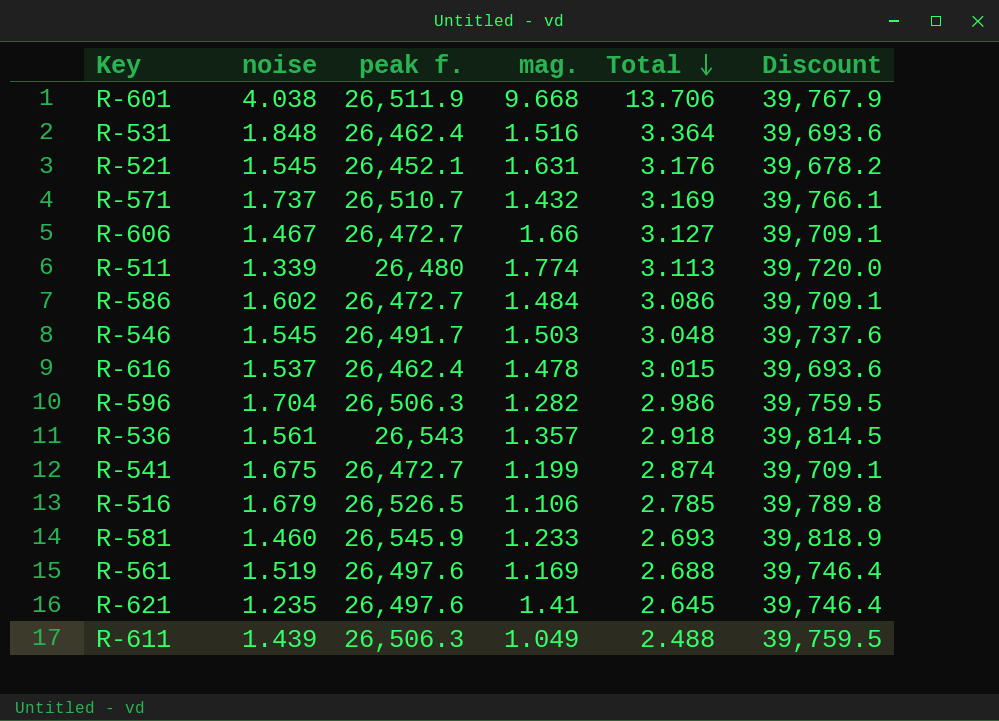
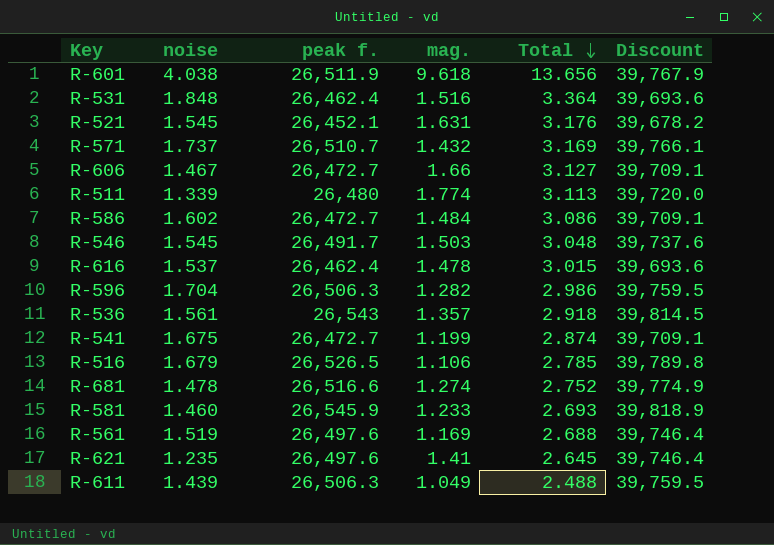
R-601 | mag.: 9.668 -> 9.618
R-601 | Total: 13.706 -> 13.656
row R-681: none -> 1.478 | 26,516.6 | 1.274 | 2.752 | 39,774.9

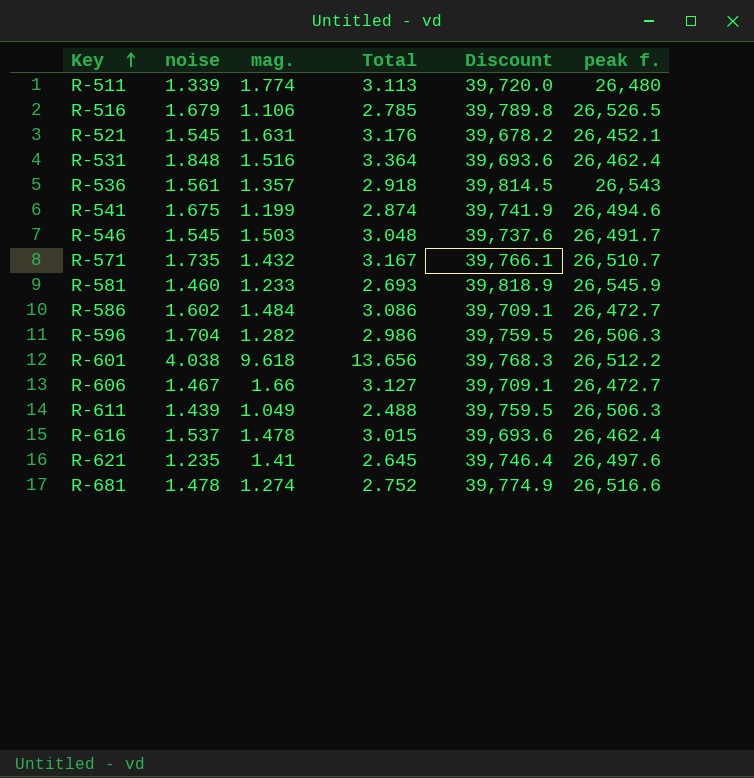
row order: Total descending -> Key ascending
column peak f. | position: 3 -> 6
row R-561: 1.519 | 26,497.6 | 1.169 | 2.688 | 39,746.4 -> none
R-541 | Discount: 39,709.1 -> 39,741.9
R-541 | peak f.: 26,472.7 -> 26,494.6
R-571 | noise: 1.737 -> 1.735
R-571 | Total: 3.169 -> 3.167
R-601 | Discount: 39,767.9 -> 39,768.3
R-601 | peak f.: 26,511.9 -> 26,512.2

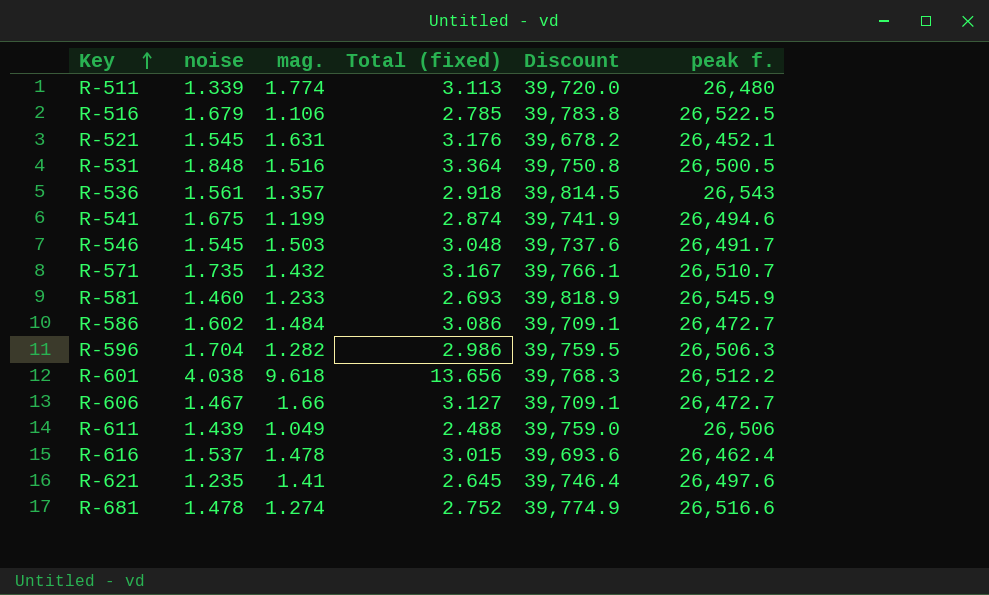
column name: Total -> Total (fixed)
R-516 | Discount: 39,789.8 -> 39,783.8
R-516 | peak f.: 26,526.5 -> 26,522.5
R-531 | Discount: 39,693.6 -> 39,750.8
R-531 | peak f.: 26,462.4 -> 26,500.5
R-611 | Discount: 39,759.5 -> 39,759.0
R-611 | peak f.: 26,506.3 -> 26,506

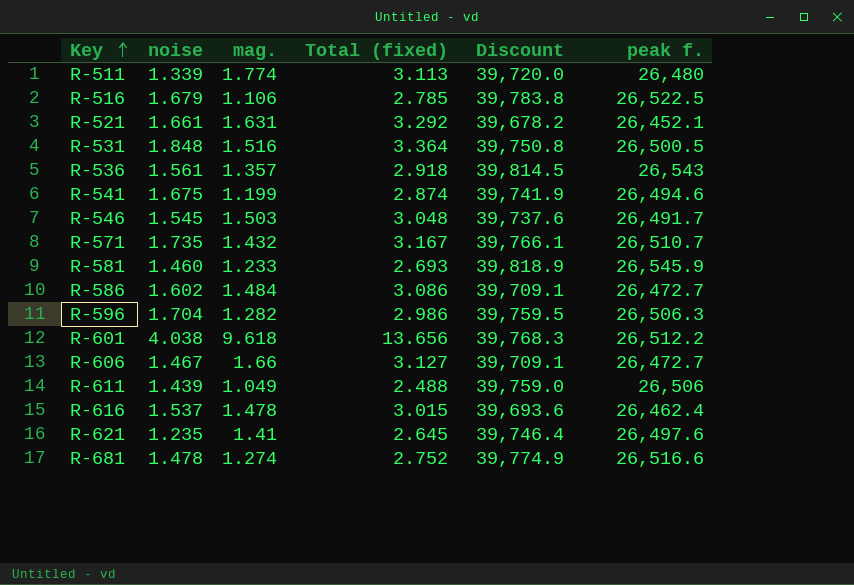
R-521 | noise: 1.545 -> 1.661
R-521 | Total (fixed): 3.176 -> 3.292

